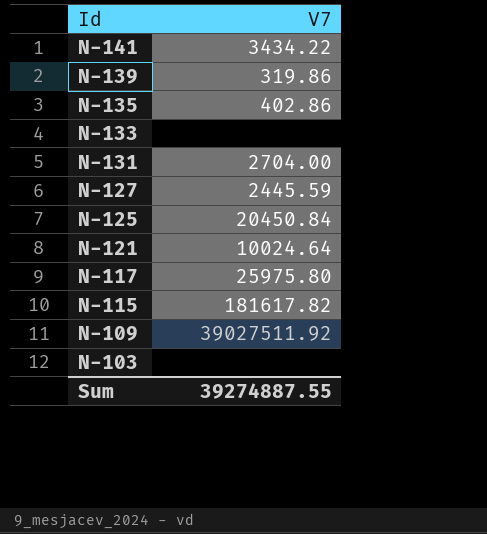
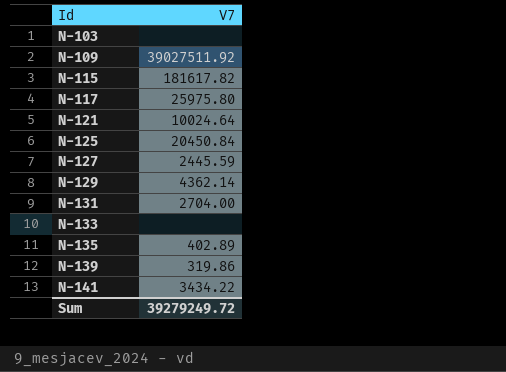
row order: Id descending -> Id ascending
row N-129: none -> 4362.14
N-135 | V7: 402.86 -> 402.89
Sum | V7: 39274887.55 -> 39279249.72

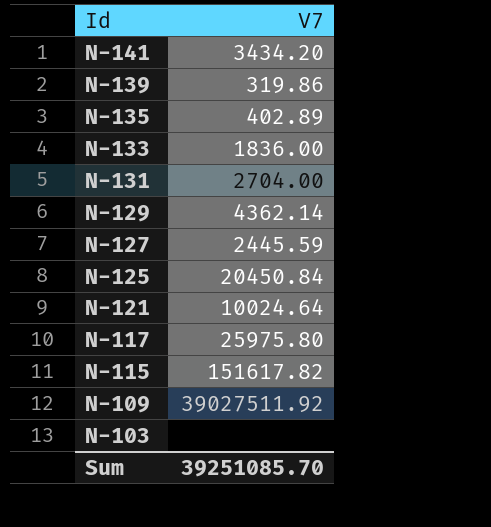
row order: Id ascending -> Id descending
N-141 | V7: 3434.22 -> 3434.20
N-133 | V7: none -> 1836.00
N-115 | V7: 181617.82 -> 151617.82
Sum | V7: 39279249.72 -> 39251085.70

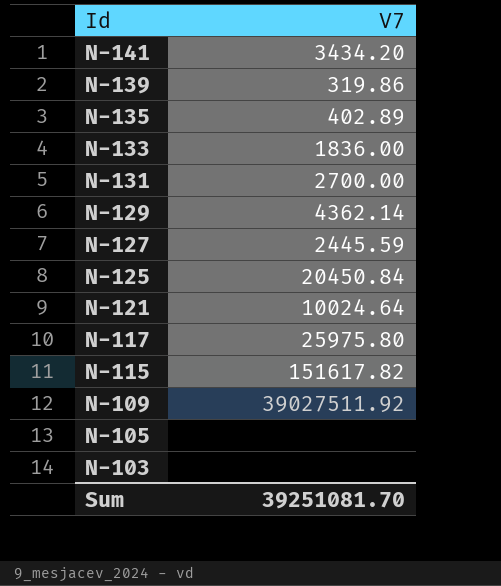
N-131 | V7: 2704.00 -> 2700.00
row N-105: none -> none
Sum | V7: 39251085.70 -> 39251081.70

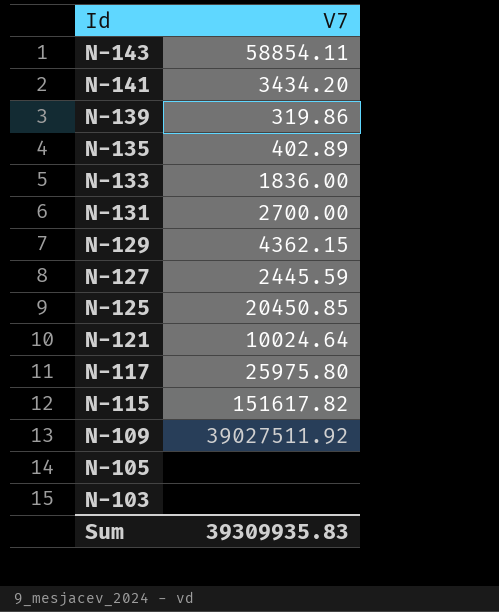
row N-143: none -> 58854.11
N-129 | V7: 4362.14 -> 4362.15
N-125 | V7: 20450.84 -> 20450.85
Sum | V7: 39251081.70 -> 39309935.83

